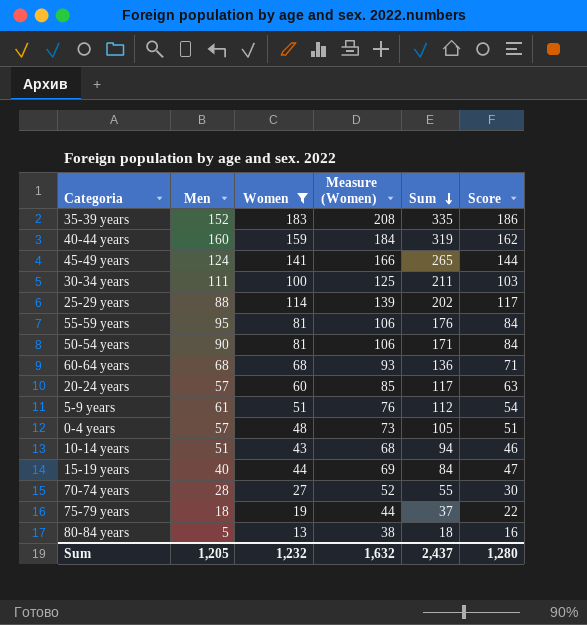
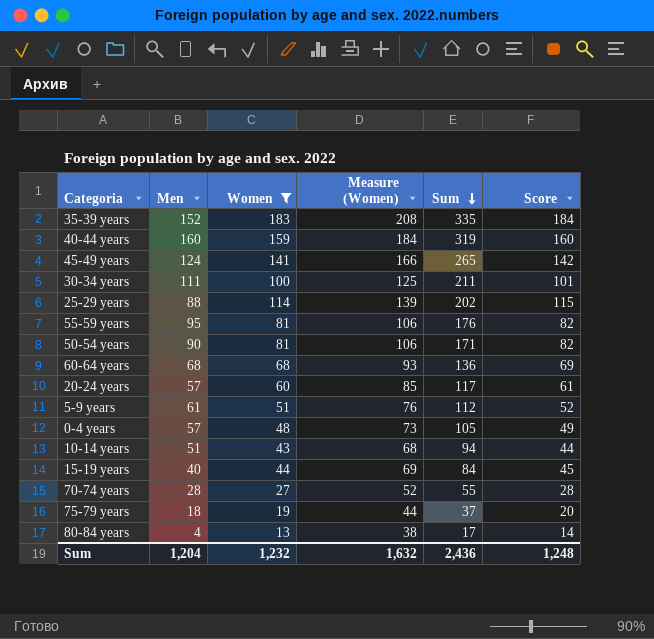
column Score | formula: [Women] + 3 -> [Women] + 1
80-84 years | Men: 5 -> 4
80-84 years | Sum: 18 -> 17
Sum | Men: 1,205 -> 1,204
Sum | Sum: 2,437 -> 2,436
Sum | Score: 1,280 -> 1,248

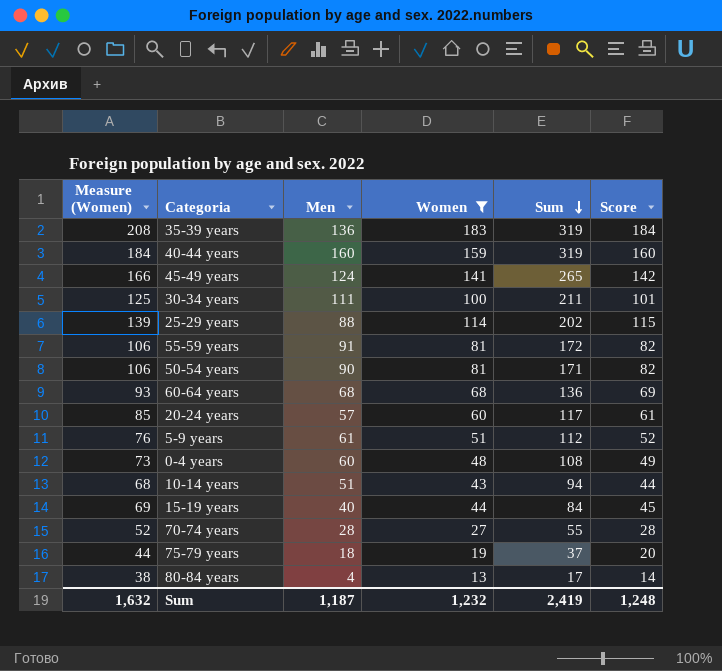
column Measure (Women) | position: 4 -> 1
35-39 years | Men: 152 -> 136
35-39 years | Sum: 335 -> 319
55-59 years | Men: 95 -> 91
55-59 years | Sum: 176 -> 172
0-4 years | Men: 57 -> 60
0-4 years | Sum: 105 -> 108
Sum | Men: 1,204 -> 1,187
Sum | Sum: 2,436 -> 2,419

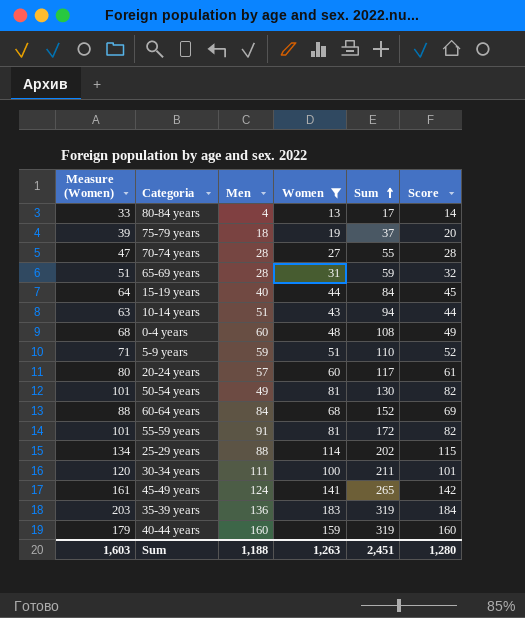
row order: Sum descending -> Sum ascending
column Measure (Women) | formula: [Women] + 25 -> [Women] + 20
row 65-69 years: none -> 51 | 28 | 31 | 59 | 32
5-9 years | Men: 61 -> 59
5-9 years | Sum: 112 -> 110
50-54 years | Men: 90 -> 49
50-54 years | Sum: 171 -> 130
60-64 years | Men: 68 -> 84
60-64 years | Sum: 136 -> 152
Sum | Measure (Women): 1,632 -> 1,603
Sum | Men: 1,187 -> 1,188
Sum | Women: 1,232 -> 1,263
Sum | Sum: 2,419 -> 2,451
Sum | Score: 1,248 -> 1,280

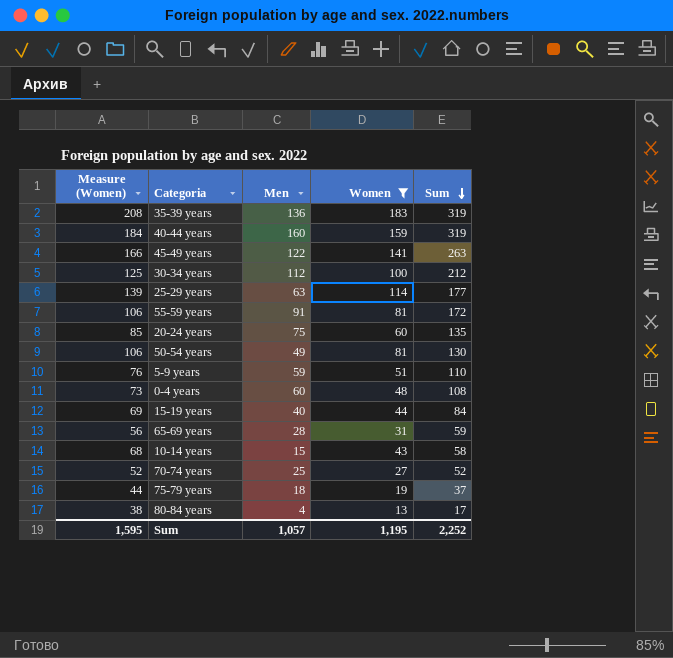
row order: Sum ascending -> Sum descending
column Score | formula: [Women] + 1 -> none
column Measure (Women) | formula: [Women] + 20 -> [Women] + 25
row 60-64 years: 88 | 84 | 68 | 152 | 69 -> none
45-49 years | Men: 124 -> 122
45-49 years | Sum: 265 -> 263
30-34 years | Men: 111 -> 112
30-34 years | Sum: 211 -> 212
25-29 years | Men: 88 -> 63
25-29 years | Sum: 202 -> 177
20-24 years | Men: 57 -> 75
20-24 years | Sum: 117 -> 135
10-14 years | Men: 51 -> 15
10-14 years | Sum: 94 -> 58
70-74 years | Men: 28 -> 25
70-74 years | Sum: 55 -> 52
Sum | Measure (Women): 1,603 -> 1,595
Sum | Men: 1,188 -> 1,057
Sum | Women: 1,263 -> 1,195
Sum | Sum: 2,451 -> 2,252

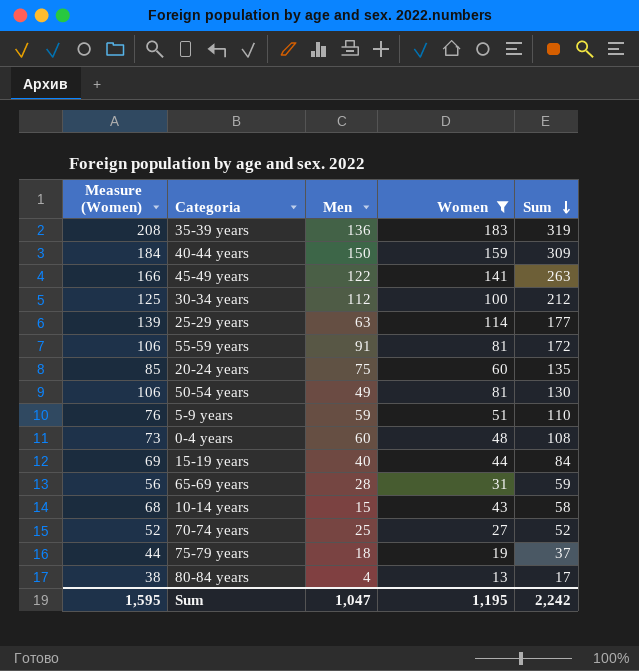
40-44 years | Men: 160 -> 150
40-44 years | Sum: 319 -> 309
Sum | Men: 1,057 -> 1,047
Sum | Sum: 2,252 -> 2,242

